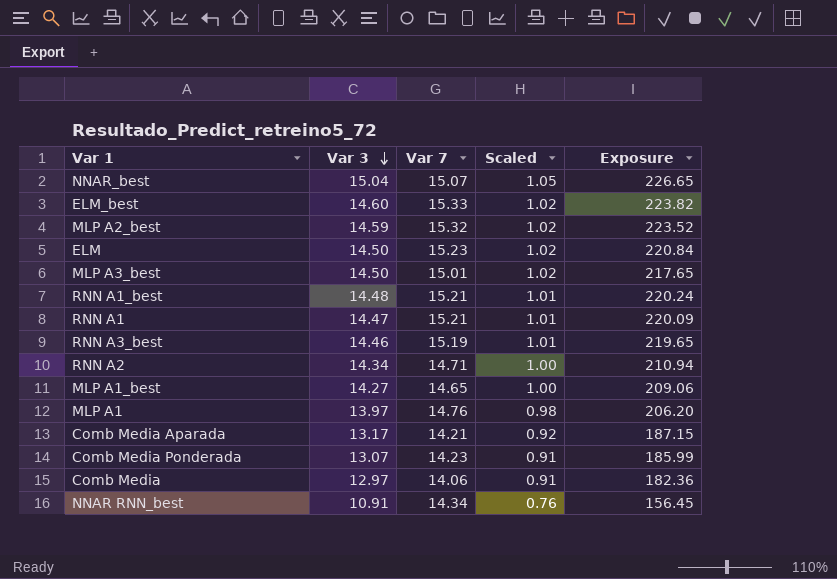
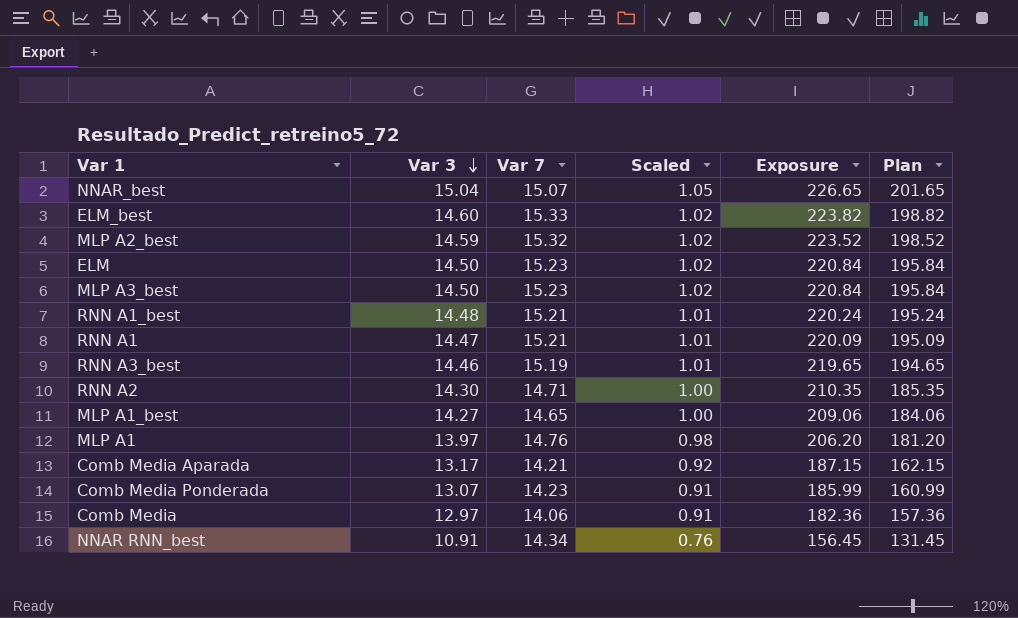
column Plan | formula: none -> [Exposure] - 25
MLP A3_best | Var 7: 15.01 -> 15.23
MLP A3_best | Exposure: 217.65 -> 220.84
RNN A2 | Var 3: 14.34 -> 14.30
RNN A2 | Exposure: 210.94 -> 210.35

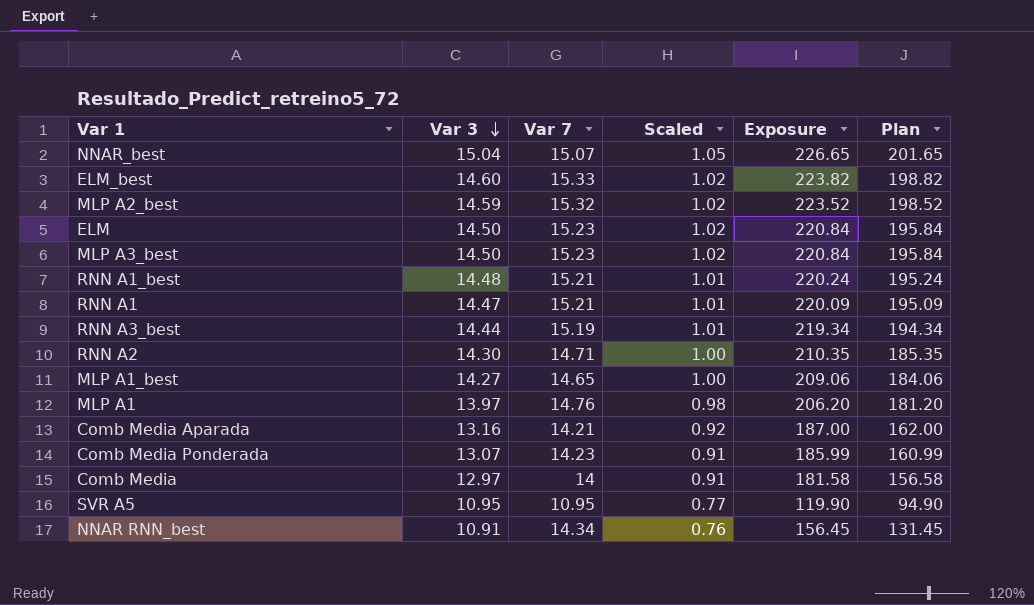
RNN A3_best | Var 3: 14.46 -> 14.44
RNN A3_best | Exposure: 219.65 -> 219.34
RNN A3_best | Plan: 194.65 -> 194.34
Comb Media Aparada | Var 3: 13.17 -> 13.16
Comb Media Aparada | Exposure: 187.15 -> 187.00
Comb Media Aparada | Plan: 162.15 -> 162.00
Comb Media | Var 7: 14.06 -> 14
Comb Media | Exposure: 182.36 -> 181.58
Comb Media | Plan: 157.36 -> 156.58
row SVR A5: none -> 10.95 | 10.95 | 0.77 | 119.90 | 94.90

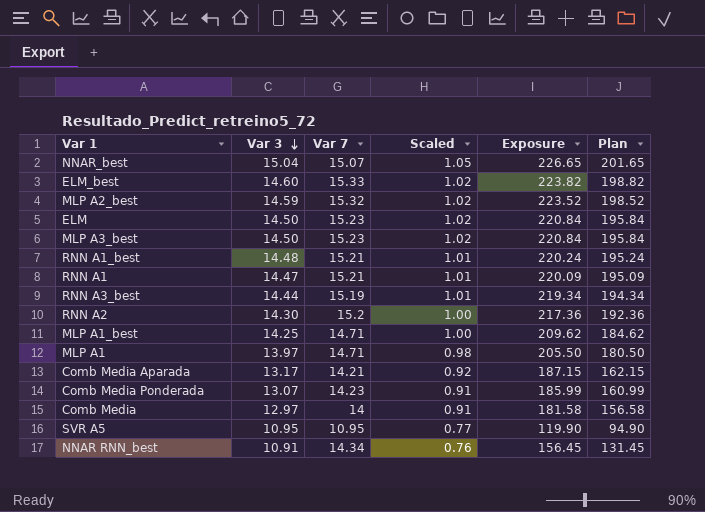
RNN A2 | Var 7: 14.71 -> 15.2
RNN A2 | Exposure: 210.35 -> 217.36
RNN A2 | Plan: 185.35 -> 192.36
MLP A1_best | Var 3: 14.27 -> 14.25
MLP A1_best | Var 7: 14.65 -> 14.71
MLP A1_best | Exposure: 209.06 -> 209.62
MLP A1_best | Plan: 184.06 -> 184.62
MLP A1 | Var 7: 14.76 -> 14.71
MLP A1 | Exposure: 206.20 -> 205.50
MLP A1 | Plan: 181.20 -> 180.50
Comb Media Aparada | Var 3: 13.16 -> 13.17
Comb Media Aparada | Exposure: 187.00 -> 187.15
Comb Media Aparada | Plan: 162.00 -> 162.15

